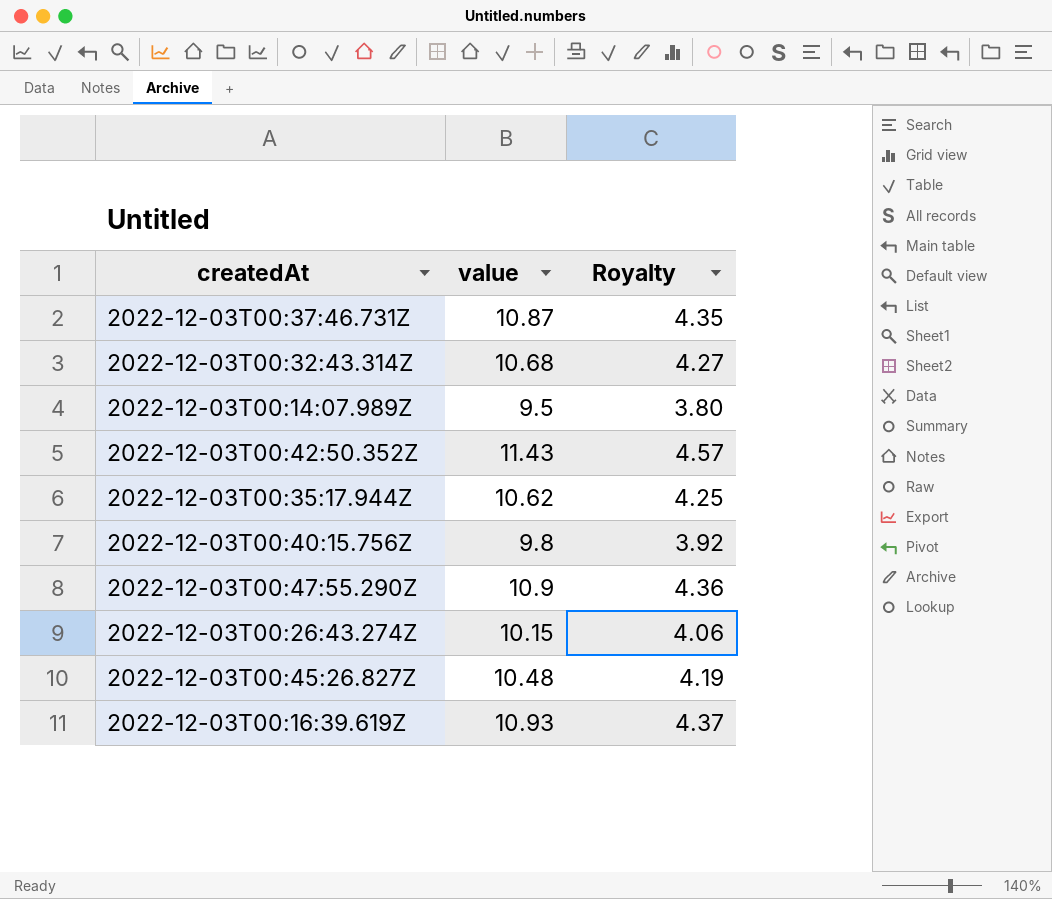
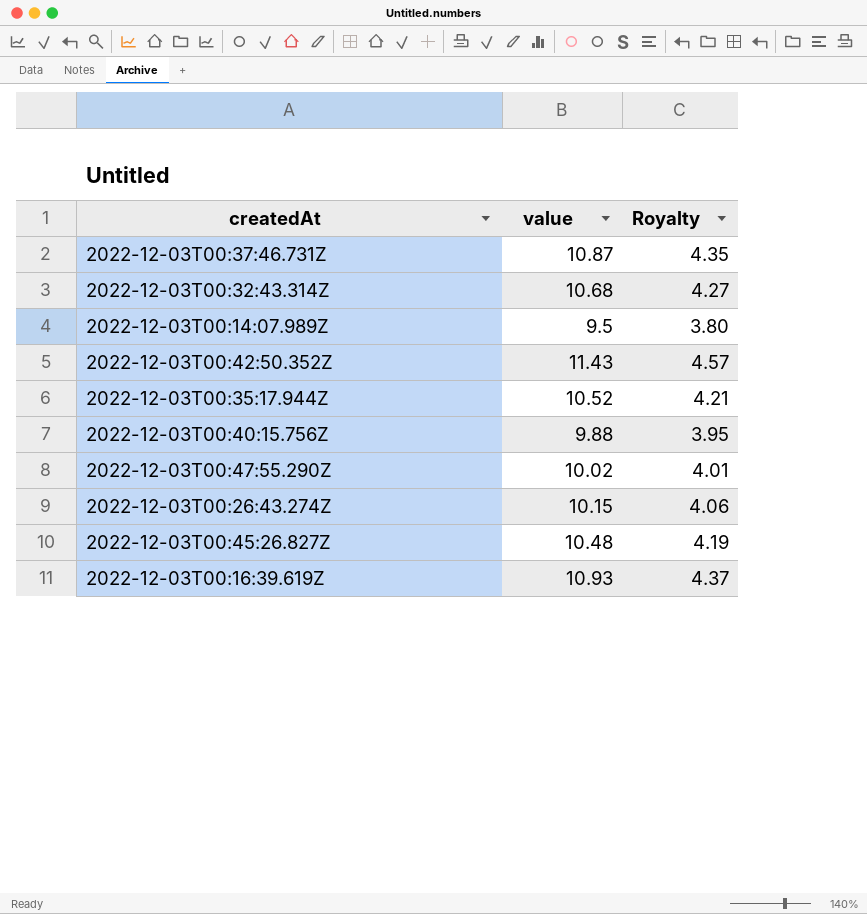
2022-12-03T00:35:17.944Z | value: 10.62 -> 10.52
2022-12-03T00:35:17.944Z | Royalty: 4.25 -> 4.21
2022-12-03T00:40:15.756Z | value: 9.8 -> 9.88
2022-12-03T00:40:15.756Z | Royalty: 3.92 -> 3.95
2022-12-03T00:47:55.290Z | value: 10.9 -> 10.02
2022-12-03T00:47:55.290Z | Royalty: 4.36 -> 4.01

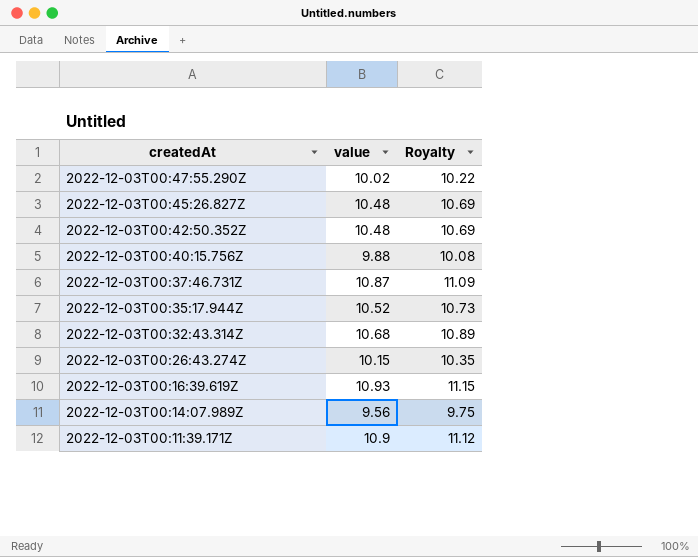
row order: none -> createdAt descending
column Royalty | formula: [value] * 0.4 -> [value] * 1.02
2022-12-03T00:42:50.352Z | value: 11.43 -> 10.48
2022-12-03T00:14:07.989Z | value: 9.5 -> 9.56
row 2022-12-03T00:11:39.171Z: none -> 10.9 | 11.12

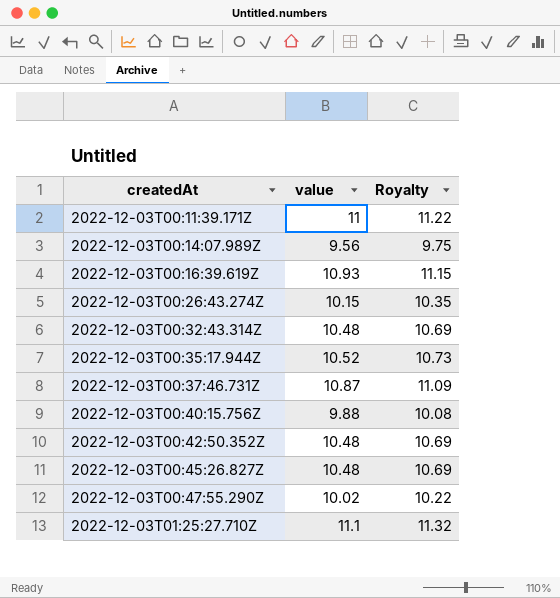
row order: createdAt descending -> createdAt ascending
2022-12-03T00:11:39.171Z | value: 10.9 -> 11
2022-12-03T00:11:39.171Z | Royalty: 11.12 -> 11.22
2022-12-03T00:32:43.314Z | value: 10.68 -> 10.48
2022-12-03T00:32:43.314Z | Royalty: 10.89 -> 10.69
row 2022-12-03T01:25:27.710Z: none -> 11.1 | 11.32

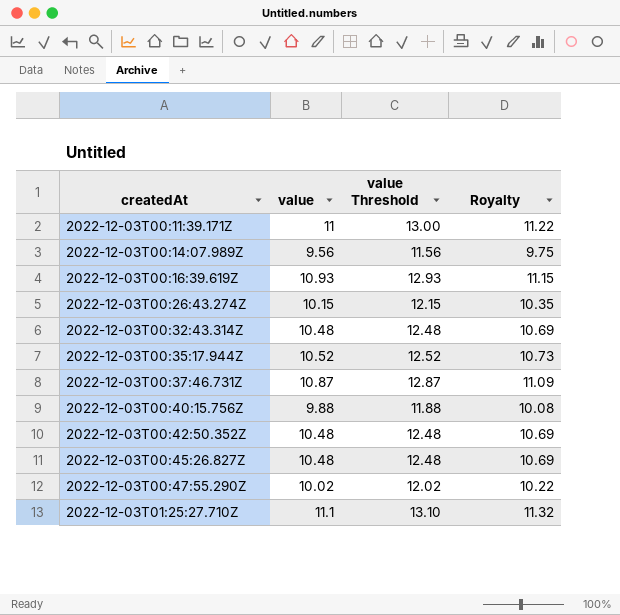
column value Threshold | formula: none -> [value] + 2

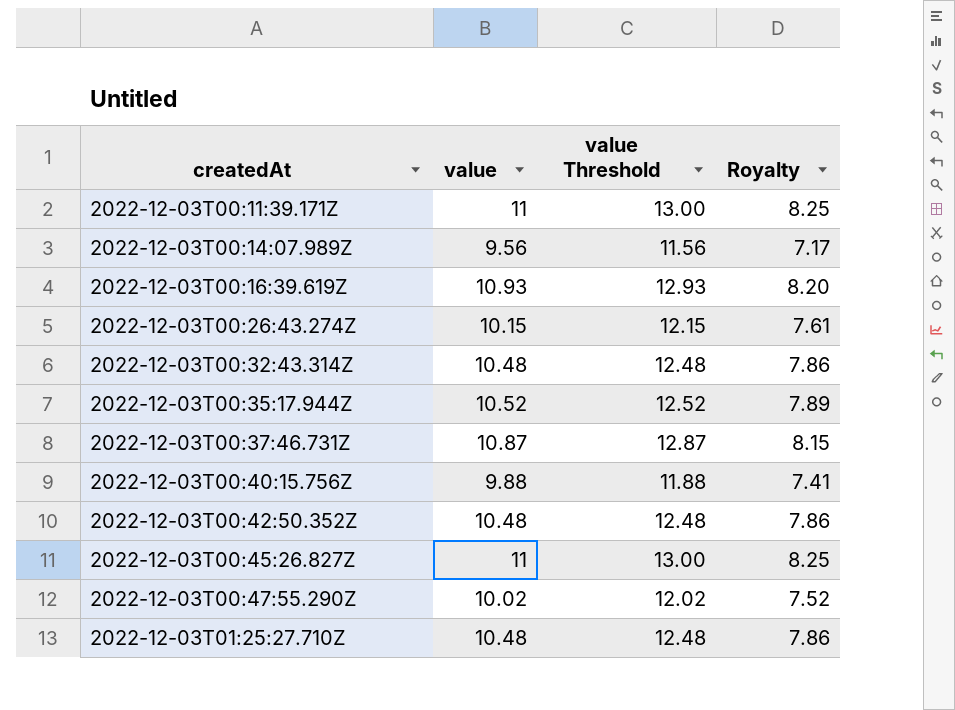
column Royalty | formula: [value] * 1.02 -> [value] * 0.75
2022-12-03T00:45:26.827Z | value: 10.48 -> 11
2022-12-03T00:45:26.827Z | value Threshold: 12.48 -> 13.00
2022-12-03T01:25:27.710Z | value: 11.1 -> 10.48
2022-12-03T01:25:27.710Z | value Threshold: 13.10 -> 12.48

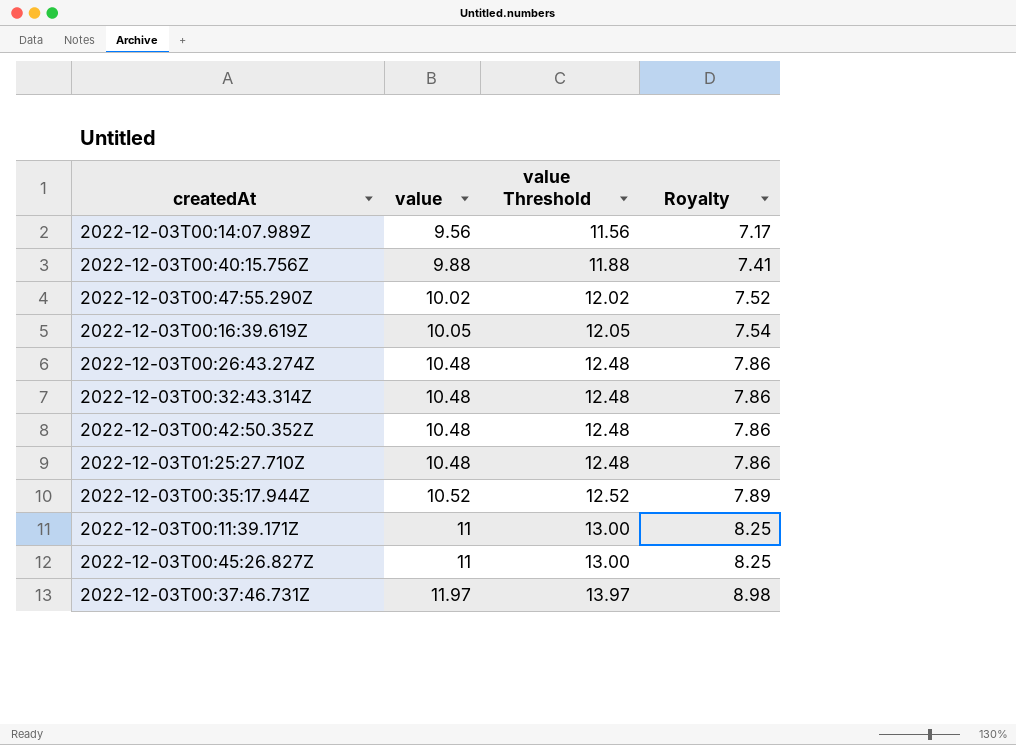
row order: createdAt ascending -> value ascending
2022-12-03T00:16:39.619Z | value: 10.93 -> 10.05
2022-12-03T00:16:39.619Z | value Threshold: 12.93 -> 12.05
2022-12-03T00:16:39.619Z | Royalty: 8.20 -> 7.54
2022-12-03T00:26:43.274Z | value: 10.15 -> 10.48
2022-12-03T00:26:43.274Z | value Threshold: 12.15 -> 12.48
2022-12-03T00:26:43.274Z | Royalty: 7.61 -> 7.86
2022-12-03T00:37:46.731Z | value: 10.87 -> 11.97
2022-12-03T00:37:46.731Z | value Threshold: 12.87 -> 13.97
2022-12-03T00:37:46.731Z | Royalty: 8.15 -> 8.98

